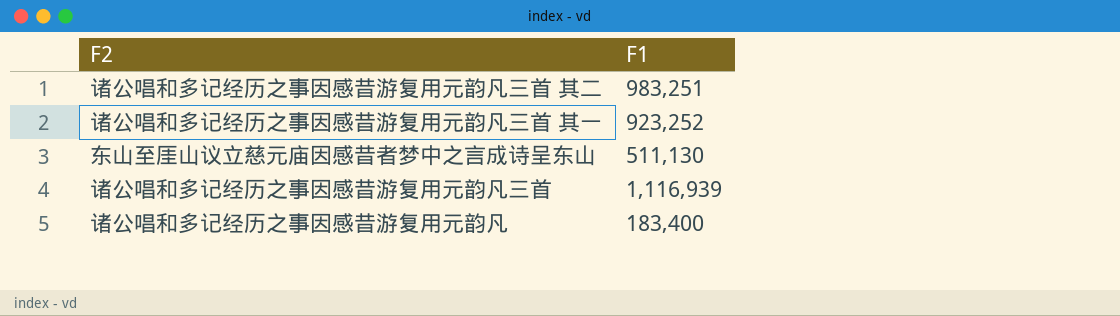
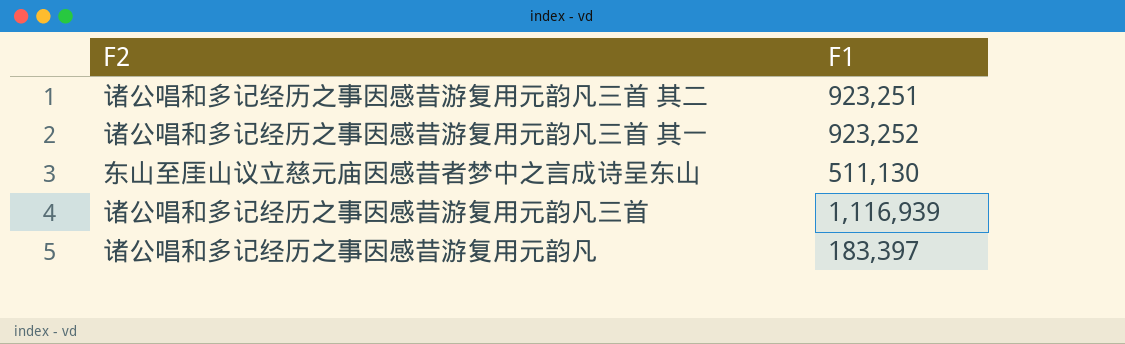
诸公唱和多记经历之事因感昔游复用元韵凡三首 其二 | F1: 983,251 -> 923,251
诸公唱和多记经历之事因感昔游复用元韵凡 | F1: 183,400 -> 183,397

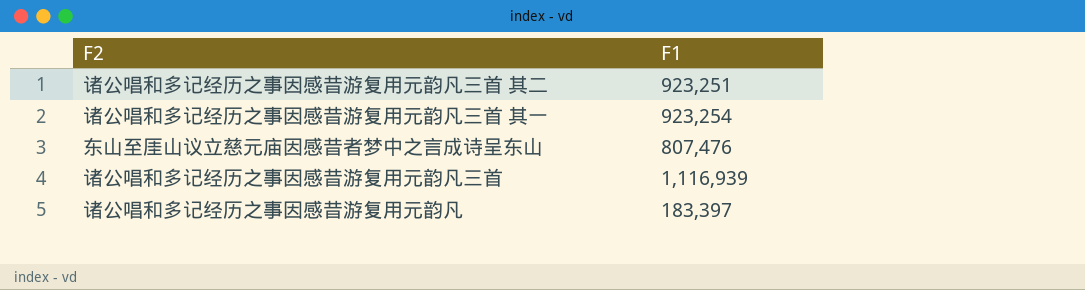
诸公唱和多记经历之事因感昔游复用元韵凡三首 其一 | F1: 923,252 -> 923,254
东山至厓山议立慈元庙因感昔者梦中之言成诗呈东山 | F1: 511,130 -> 807,476

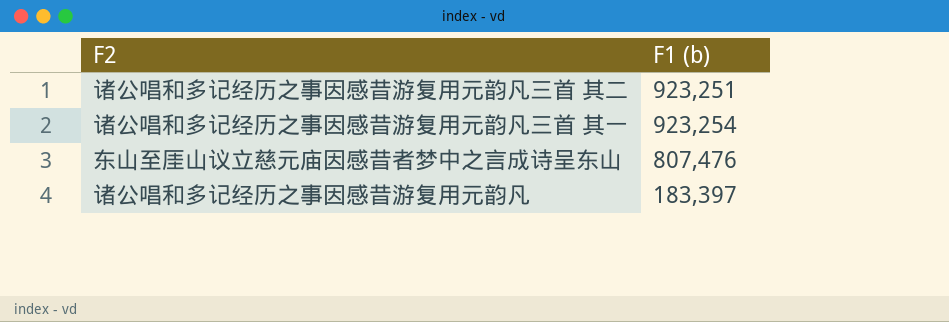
column name: F1 -> F1 (b)
row 诸公唱和多记经历之事因感昔游复用元韵凡三首: 1,116,939 -> none

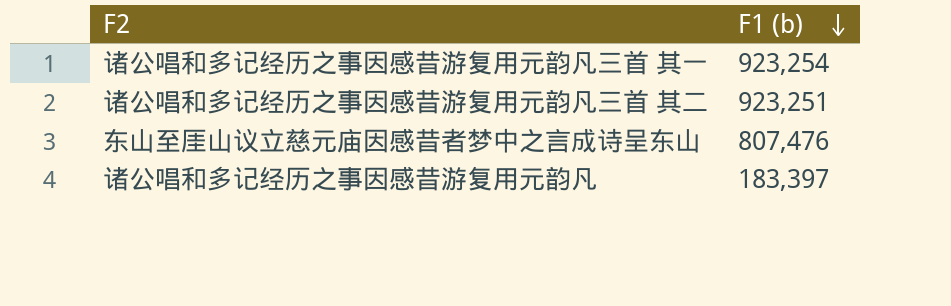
row order: none -> F1 (b) descending

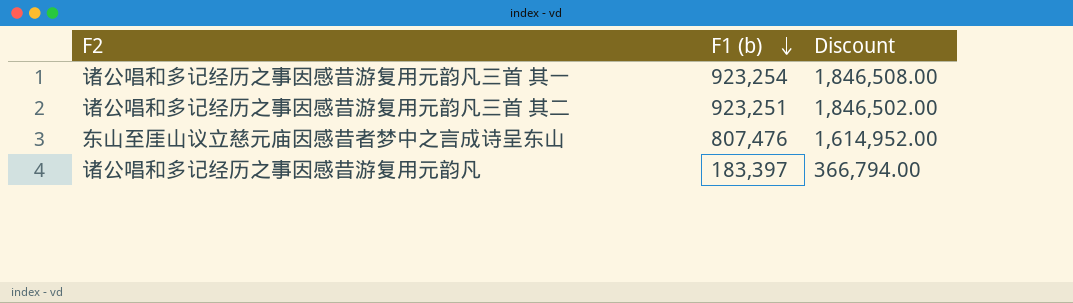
column Discount | formula: none -> [F1 (b)] * 2

